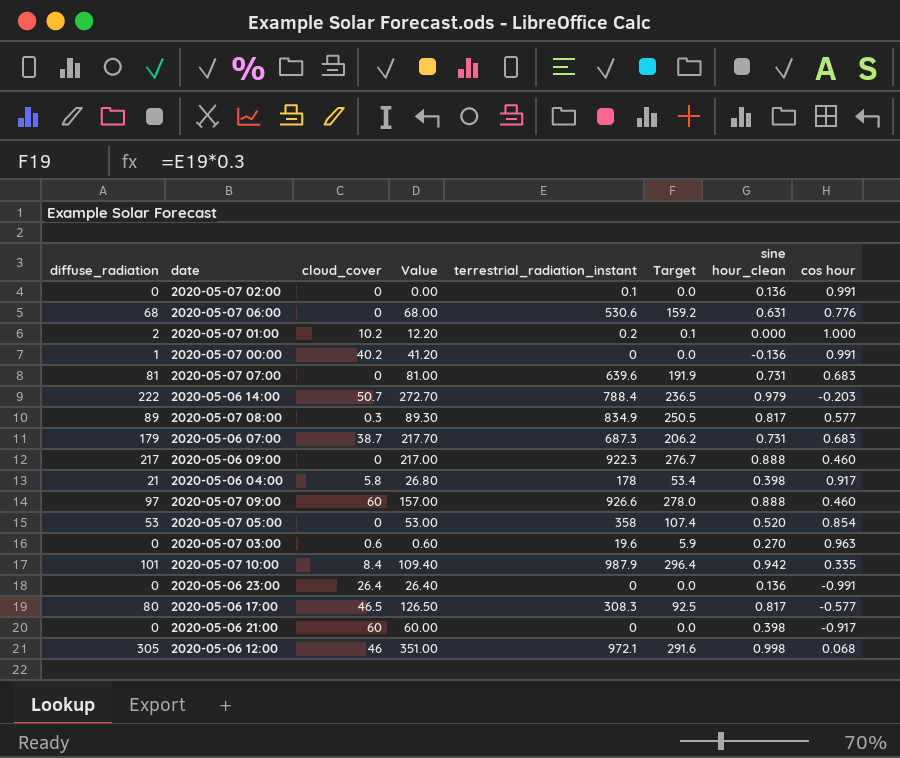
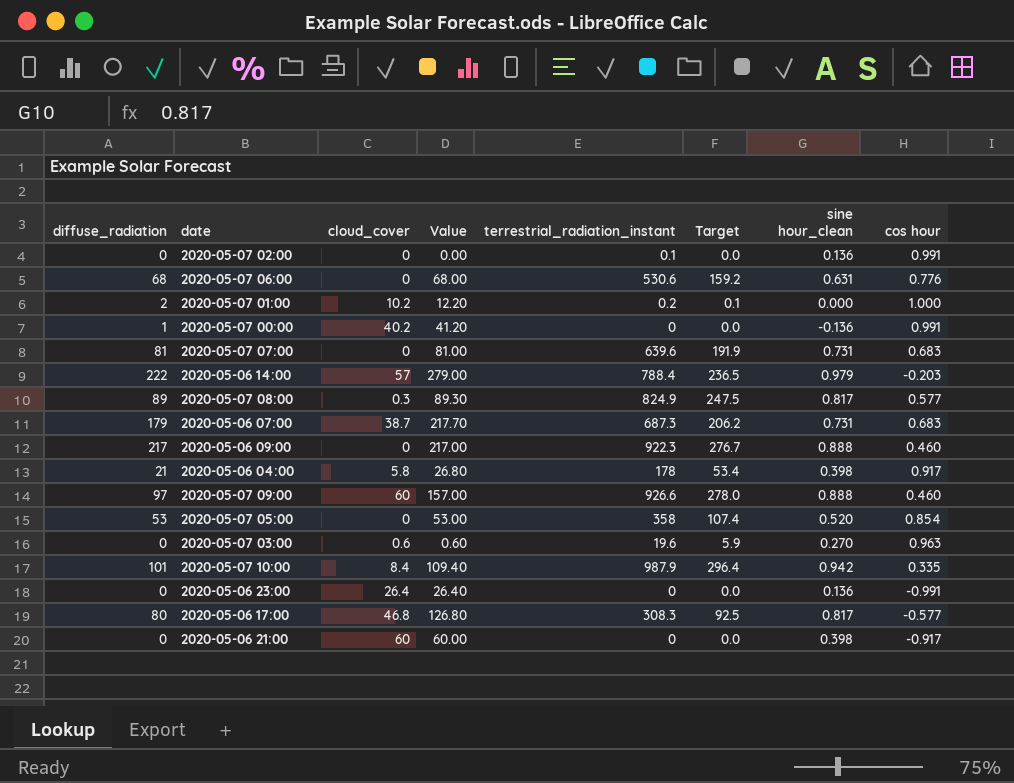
row 2020-05-06 12:00: 305 | 46 | 351.00 | 972.1 | 291.6 | 0.998 | 0.068 -> none
2020-05-06 14:00 | cloud_cover: 50.7 -> 57
2020-05-06 14:00 | Value: 272.70 -> 279.00
2020-05-07 08:00 | terrestrial_radiation_instant: 834.9 -> 824.9
2020-05-07 08:00 | Target: 250.5 -> 247.5
2020-05-06 17:00 | cloud_cover: 46.5 -> 46.8
2020-05-06 17:00 | Value: 126.50 -> 126.80

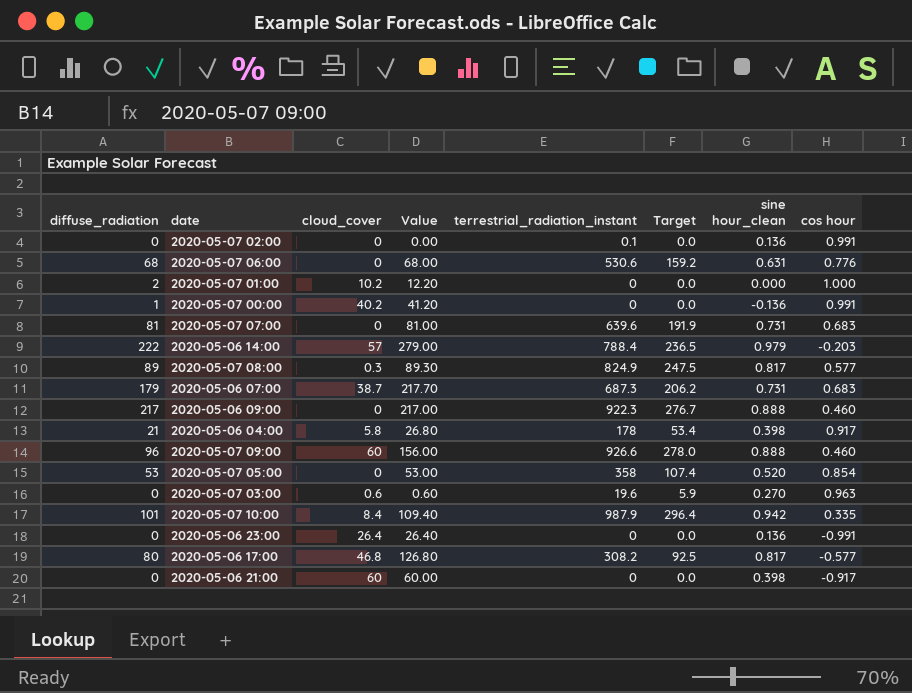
2020-05-07 01:00 | terrestrial_radiation_instant: 0.2 -> 0
2020-05-07 01:00 | Target: 0.1 -> 0.0
2020-05-07 09:00 | diffuse_radiation: 97 -> 96
2020-05-07 09:00 | Value: 157.00 -> 156.00
2020-05-06 17:00 | terrestrial_radiation_instant: 308.3 -> 308.2

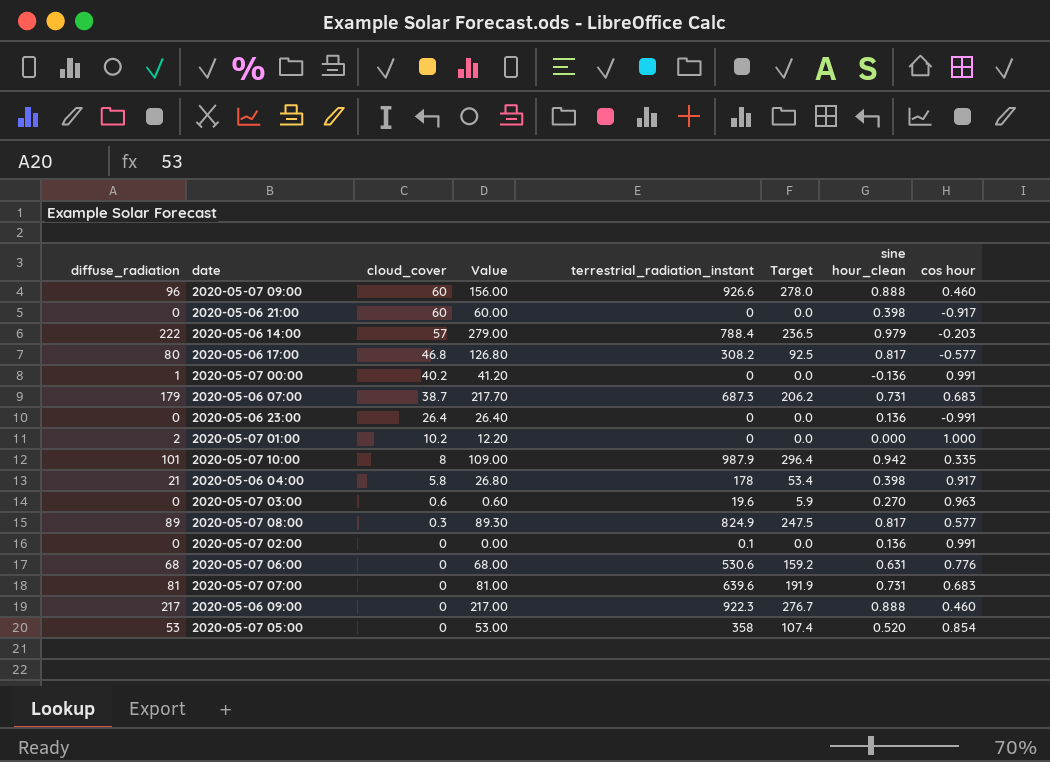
row order: none -> cloud_cover descending
2020-05-07 10:00 | cloud_cover: 8.4 -> 8
2020-05-07 10:00 | Value: 109.40 -> 109.00

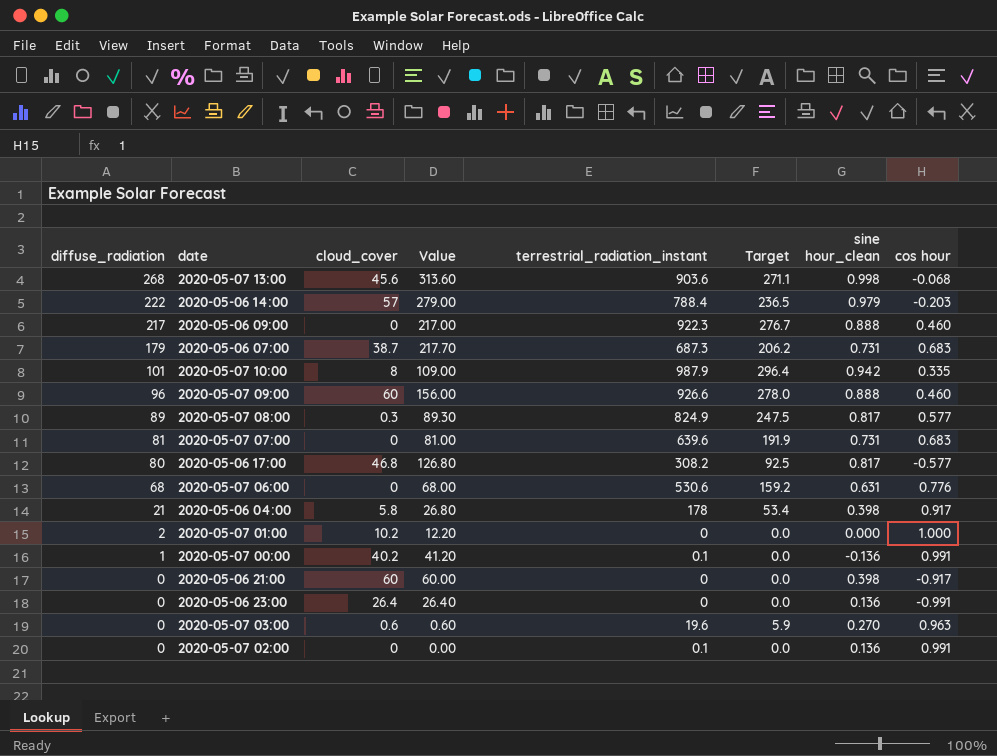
row order: cloud_cover descending -> diffuse_radiation descending
row 2020-05-07 05:00: 53 | 0 | 53.00 | 358 | 107.4 | 0.520 | 0.854 -> none
row 2020-05-07 13:00: none -> 268 | 45.6 | 313.60 | 903.6 | 271.1 | 0.998 | -0.068
2020-05-07 00:00 | terrestrial_radiation_instant: 0 -> 0.1

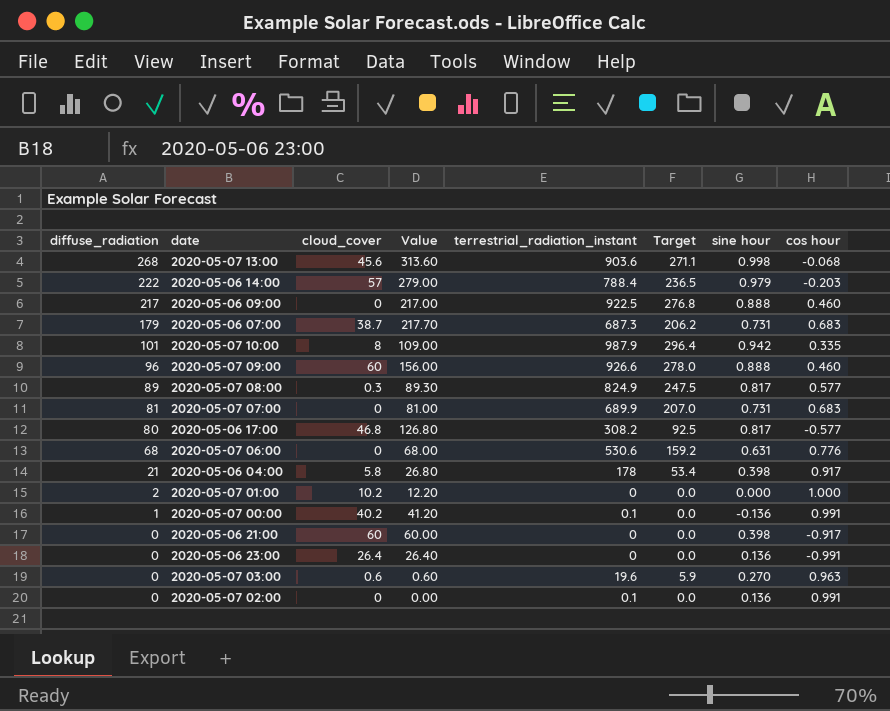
column name: sine hour_clean -> sine hour
2020-05-06 09:00 | terrestrial_radiation_instant: 922.3 -> 922.5
2020-05-06 09:00 | Target: 276.7 -> 276.8
2020-05-07 07:00 | terrestrial_radiation_instant: 639.6 -> 689.9
2020-05-07 07:00 | Target: 191.9 -> 207.0

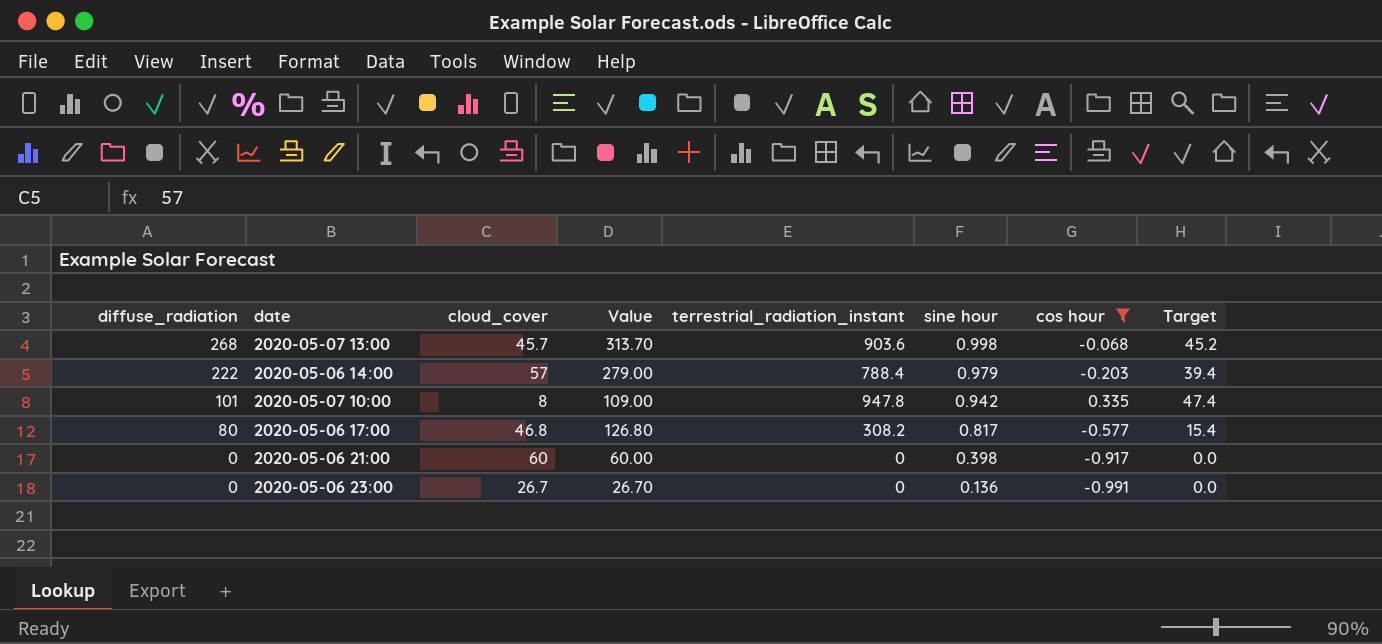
filter: none -> cos hour <= 0.335
column Target | formula: [terrestrial_radiation_instant] * 0.3 -> [terrestrial_radiation_instant] * 0.05
column Target | position: 6 -> 8
2020-05-07 13:00 | cloud_cover: 45.6 -> 45.7
2020-05-07 13:00 | Value: 313.60 -> 313.70
2020-05-07 10:00 | terrestrial_radiation_instant: 987.9 -> 947.8
2020-05-06 23:00 | cloud_cover: 26.4 -> 26.7
2020-05-06 23:00 | Value: 26.40 -> 26.70

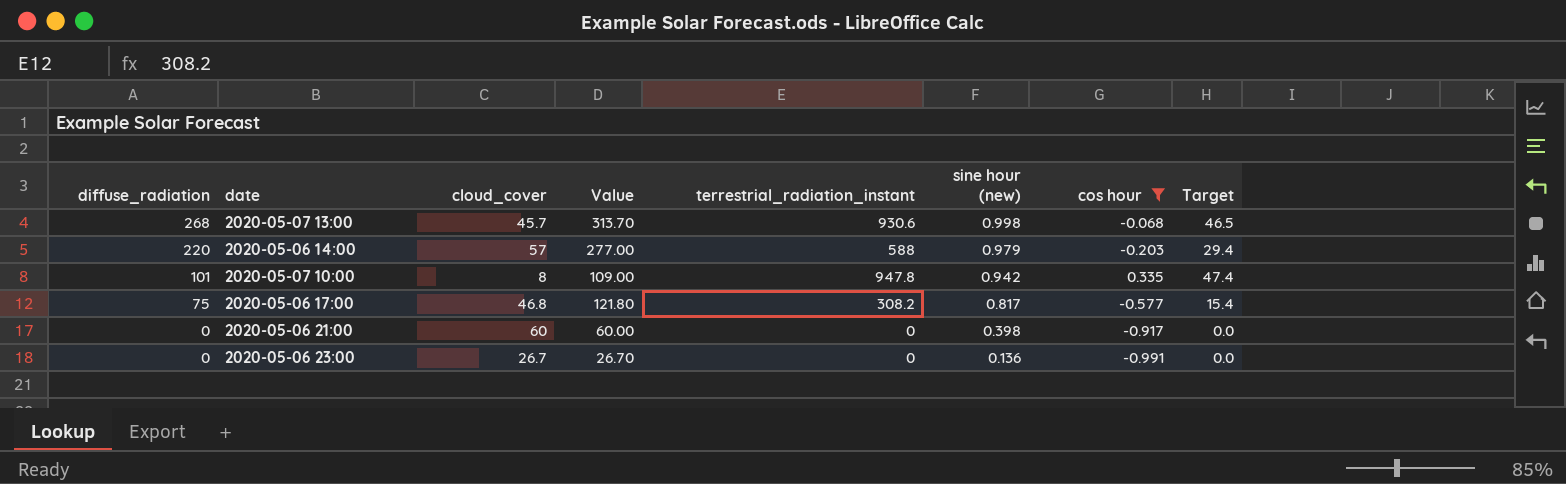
column name: sine hour -> sine hour (new)
2020-05-07 13:00 | terrestrial_radiation_instant: 903.6 -> 930.6
2020-05-07 13:00 | Target: 45.2 -> 46.5
2020-05-06 14:00 | diffuse_radiation: 222 -> 220
2020-05-06 14:00 | Value: 279.00 -> 277.00
2020-05-06 14:00 | terrestrial_radiation_instant: 788.4 -> 588
2020-05-06 14:00 | Target: 39.4 -> 29.4
2020-05-06 17:00 | diffuse_radiation: 80 -> 75
2020-05-06 17:00 | Value: 126.80 -> 121.80

